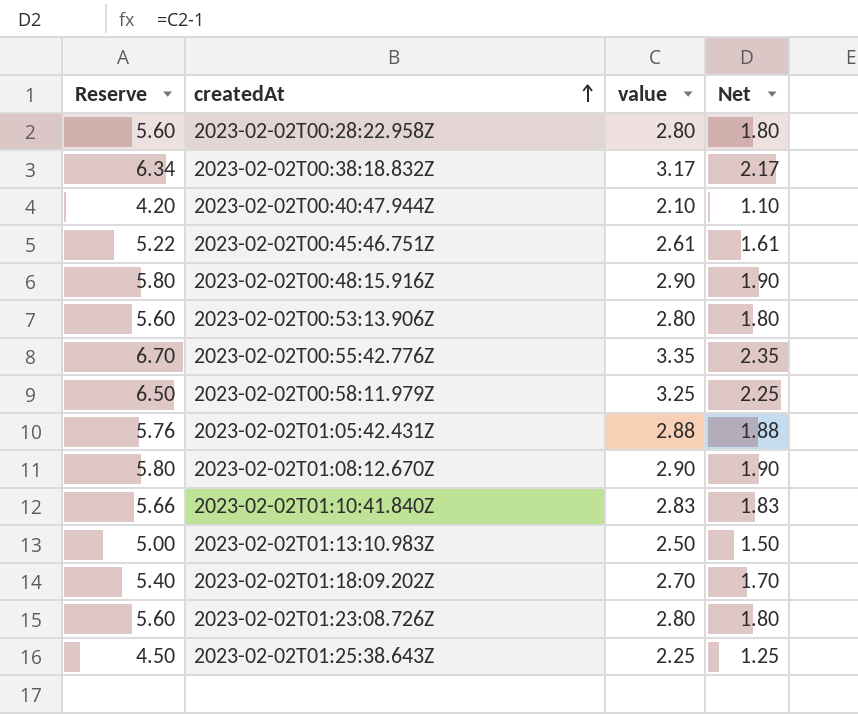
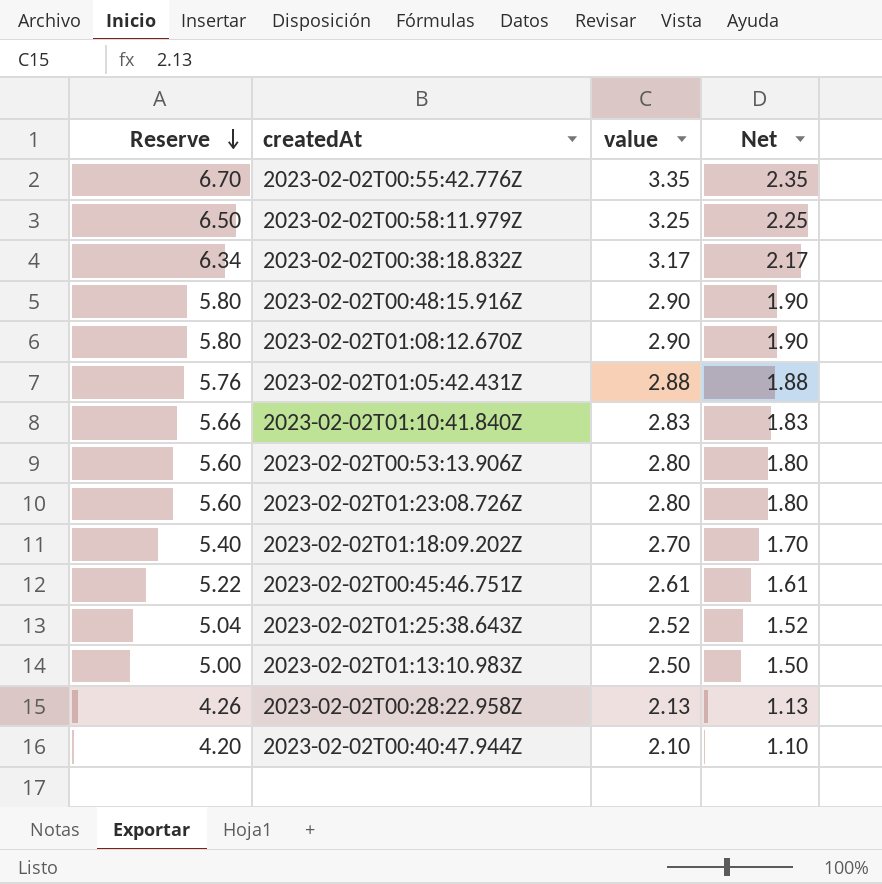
row order: createdAt ascending -> Reserve descending
2023-02-02T01:25:38.643Z | Reserve: 4.50 -> 5.04
2023-02-02T01:25:38.643Z | value: 2.25 -> 2.52
2023-02-02T01:25:38.643Z | Net: 1.25 -> 1.52
2023-02-02T00:28:22.958Z | Reserve: 5.60 -> 4.26
2023-02-02T00:28:22.958Z | value: 2.80 -> 2.13
2023-02-02T00:28:22.958Z | Net: 1.80 -> 1.13

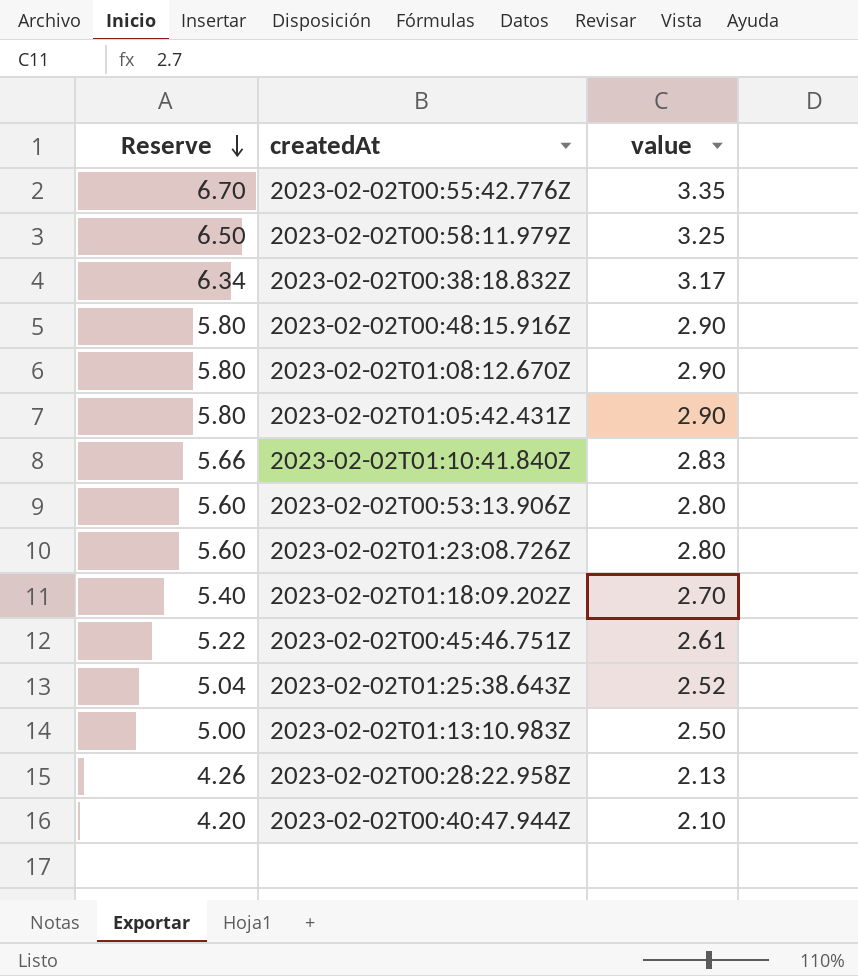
column Net | formula: [value] - 1 -> none
2023-02-02T01:05:42.431Z | Reserve: 5.76 -> 5.80
2023-02-02T01:05:42.431Z | value: 2.88 -> 2.90

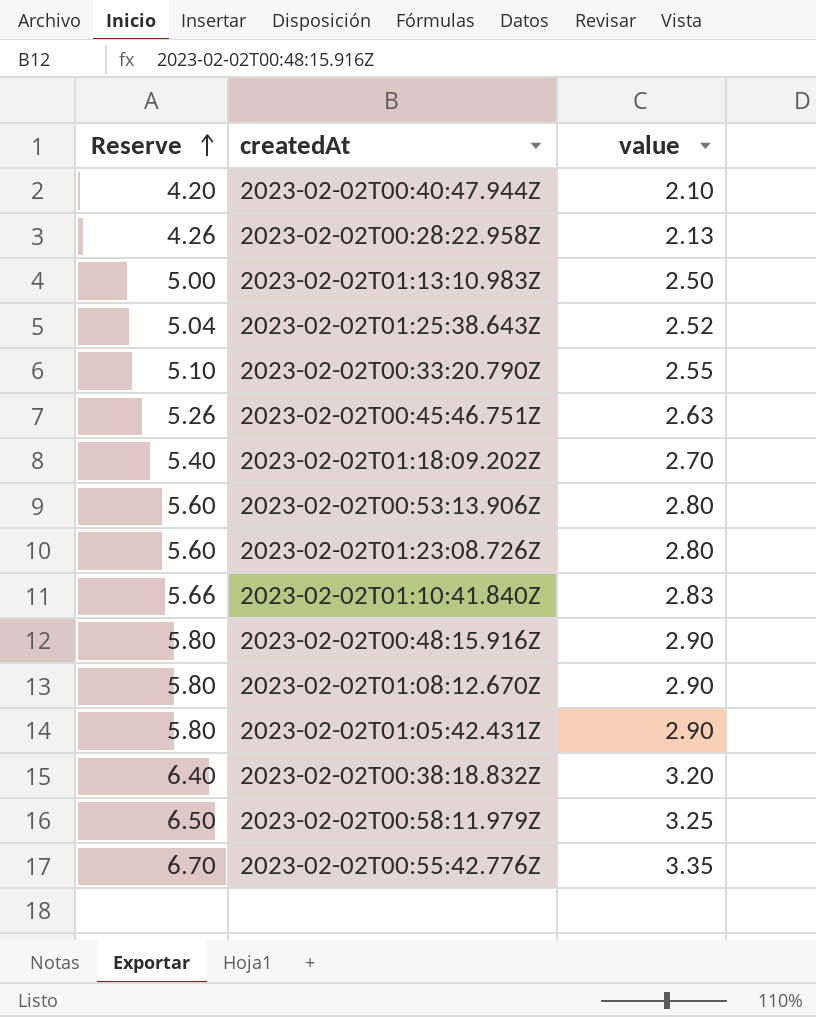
row order: Reserve descending -> Reserve ascending
row 2023-02-02T00:33:20.790Z: none -> 5.10 | 2.55
2023-02-02T00:45:46.751Z | Reserve: 5.22 -> 5.26
2023-02-02T00:45:46.751Z | value: 2.61 -> 2.63
2023-02-02T00:38:18.832Z | Reserve: 6.34 -> 6.40
2023-02-02T00:38:18.832Z | value: 3.17 -> 3.20

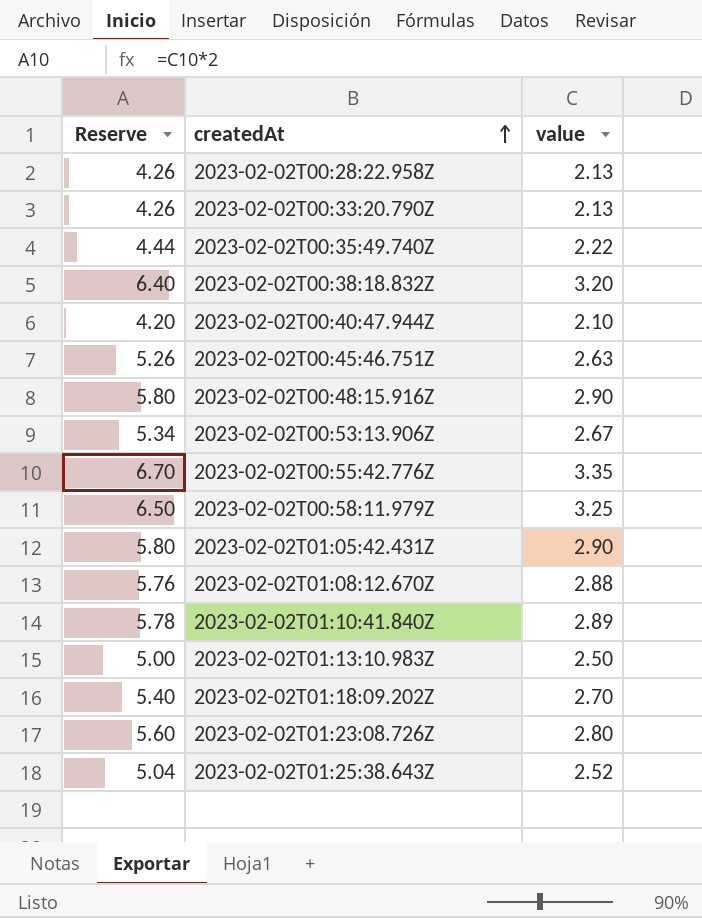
row order: Reserve ascending -> createdAt ascending
2023-02-02T00:33:20.790Z | Reserve: 5.10 -> 4.26
2023-02-02T00:33:20.790Z | value: 2.55 -> 2.13
row 2023-02-02T00:35:49.740Z: none -> 4.44 | 2.22
2023-02-02T00:53:13.906Z | Reserve: 5.60 -> 5.34
2023-02-02T00:53:13.906Z | value: 2.80 -> 2.67
2023-02-02T01:08:12.670Z | Reserve: 5.80 -> 5.76
2023-02-02T01:08:12.670Z | value: 2.90 -> 2.88
2023-02-02T01:10:41.840Z | Reserve: 5.66 -> 5.78
2023-02-02T01:10:41.840Z | value: 2.83 -> 2.89

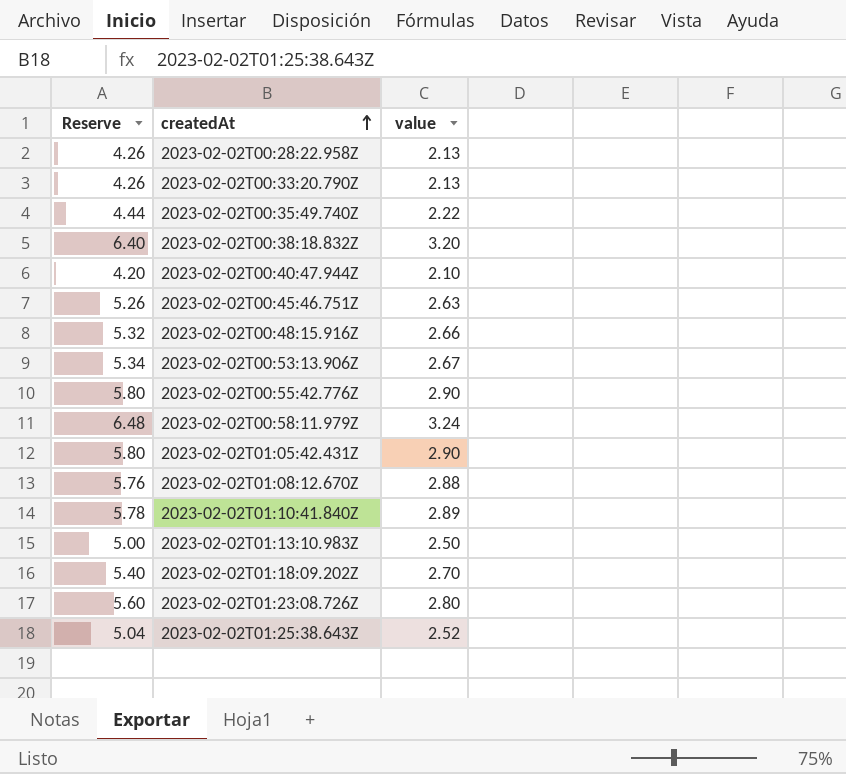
2023-02-02T00:48:15.916Z | Reserve: 5.80 -> 5.32
2023-02-02T00:48:15.916Z | value: 2.90 -> 2.66
2023-02-02T00:55:42.776Z | Reserve: 6.70 -> 5.80
2023-02-02T00:55:42.776Z | value: 3.35 -> 2.90
2023-02-02T00:58:11.979Z | Reserve: 6.50 -> 6.48
2023-02-02T00:58:11.979Z | value: 3.25 -> 3.24

